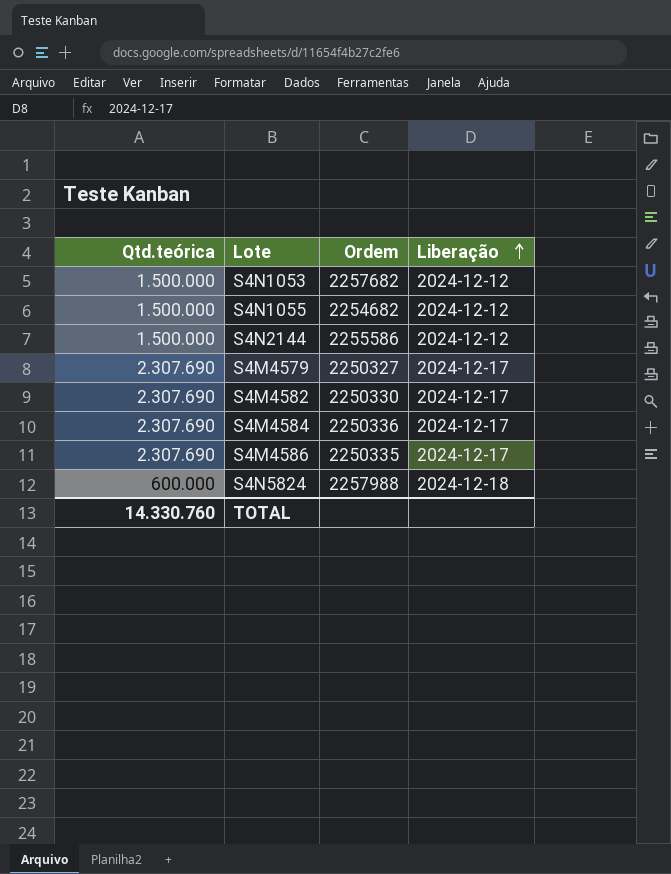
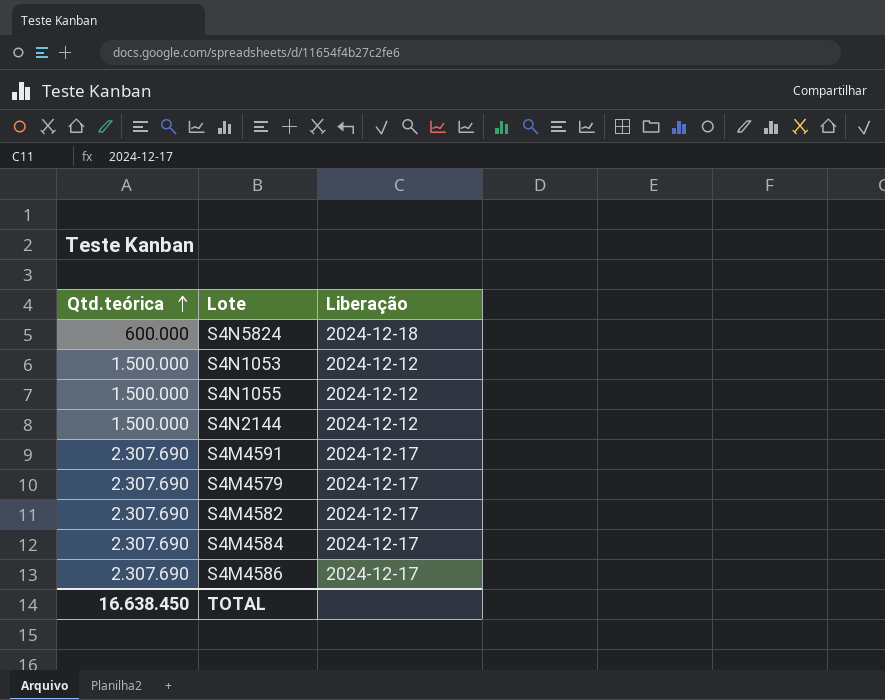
row order: Liberação ascending -> Qtd.teórica ascending
column Ordem | position: 3 -> none
row S4M4591: none -> 2.307.690 | 2024-12-17
TOTAL | Qtd.teórica: 14.330.760 -> 16.638.450

